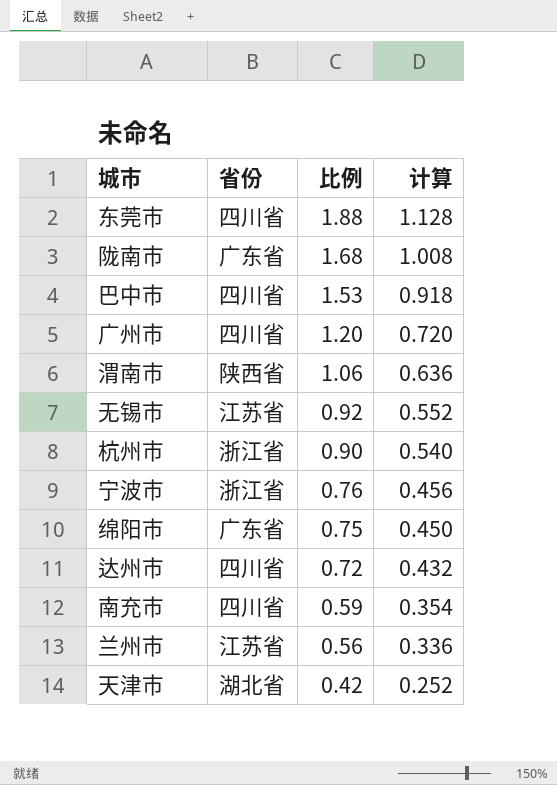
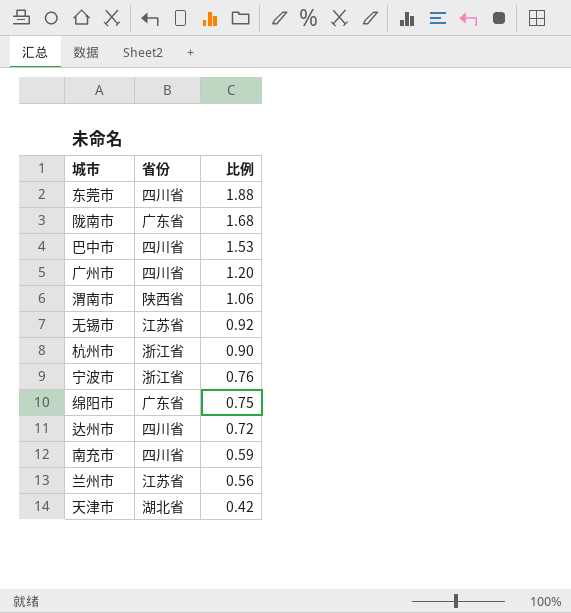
column 计算 | formula: [比例] * 0.6 -> none

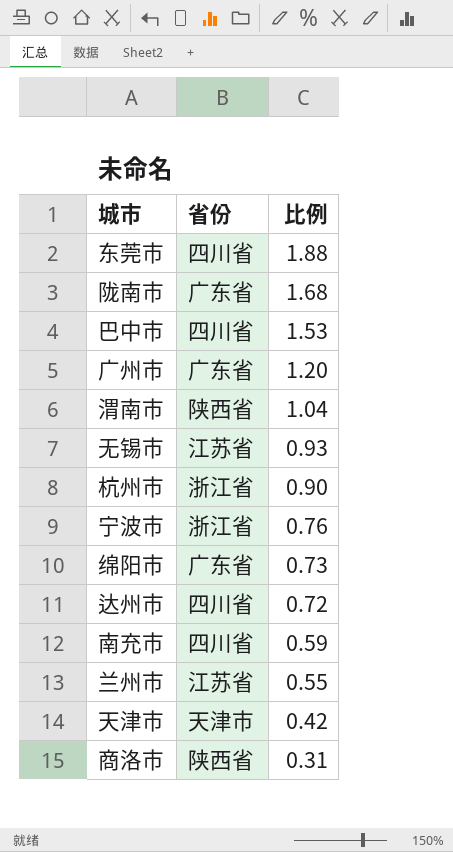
广州市 | 省份: 四川省 -> 广东省
渭南市 | 比例: 1.06 -> 1.04
无锡市 | 比例: 0.92 -> 0.93
绵阳市 | 比例: 0.75 -> 0.73
兰州市 | 比例: 0.56 -> 0.55
天津市 | 省份: 湖北省 -> 天津市
row 商洛市: none -> 陕西省 | 0.31

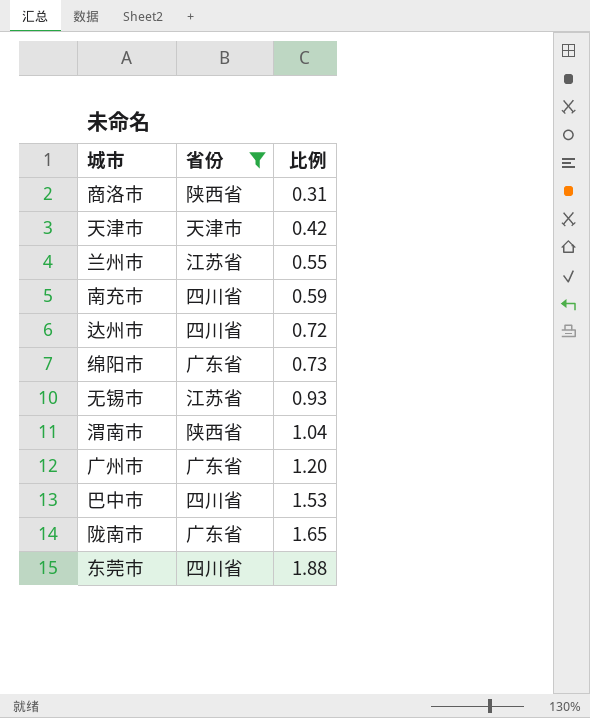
filter: none -> 省份 != 浙江省
row order: 比例 descending -> 比例 ascending
陇南市 | 比例: 1.68 -> 1.65

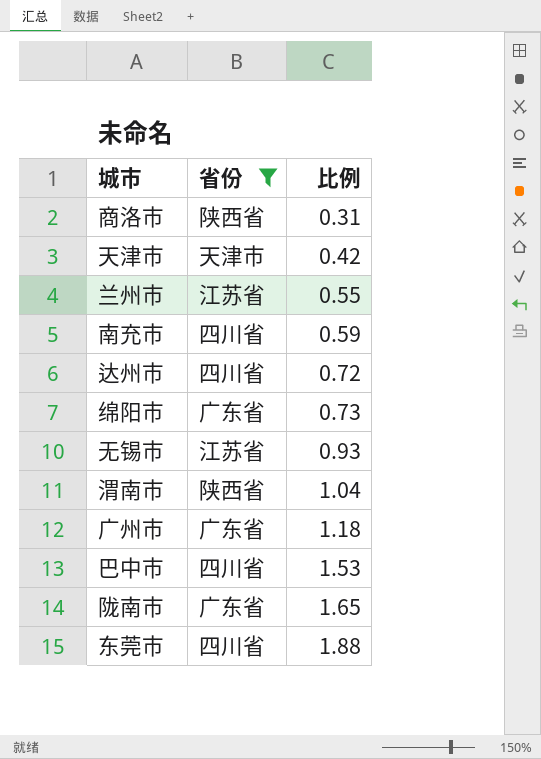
广州市 | 比例: 1.20 -> 1.18

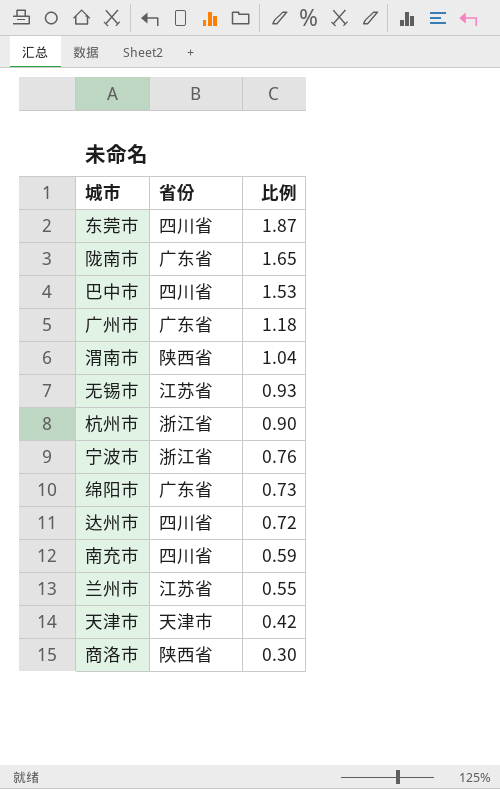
filter: 省份 != 浙江省 -> none
row order: 比例 ascending -> 比例 descending
东莞市 | 比例: 1.88 -> 1.87
商洛市 | 比例: 0.31 -> 0.30

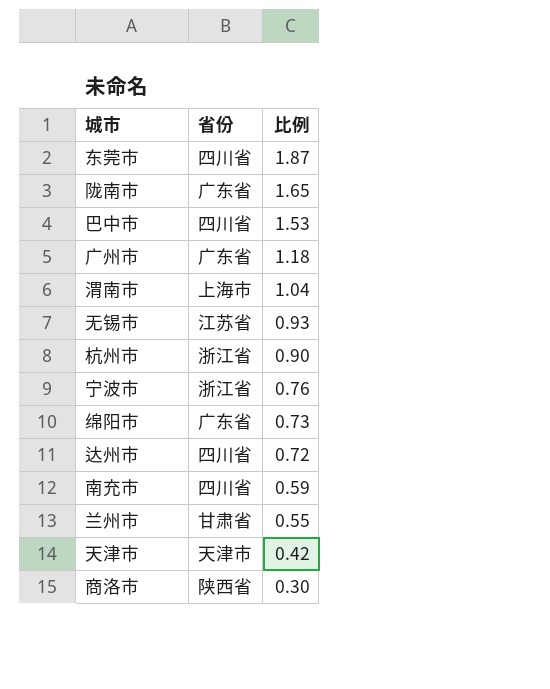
渭南市 | 省份: 陕西省 -> 上海市
兰州市 | 省份: 江苏省 -> 甘肃省

